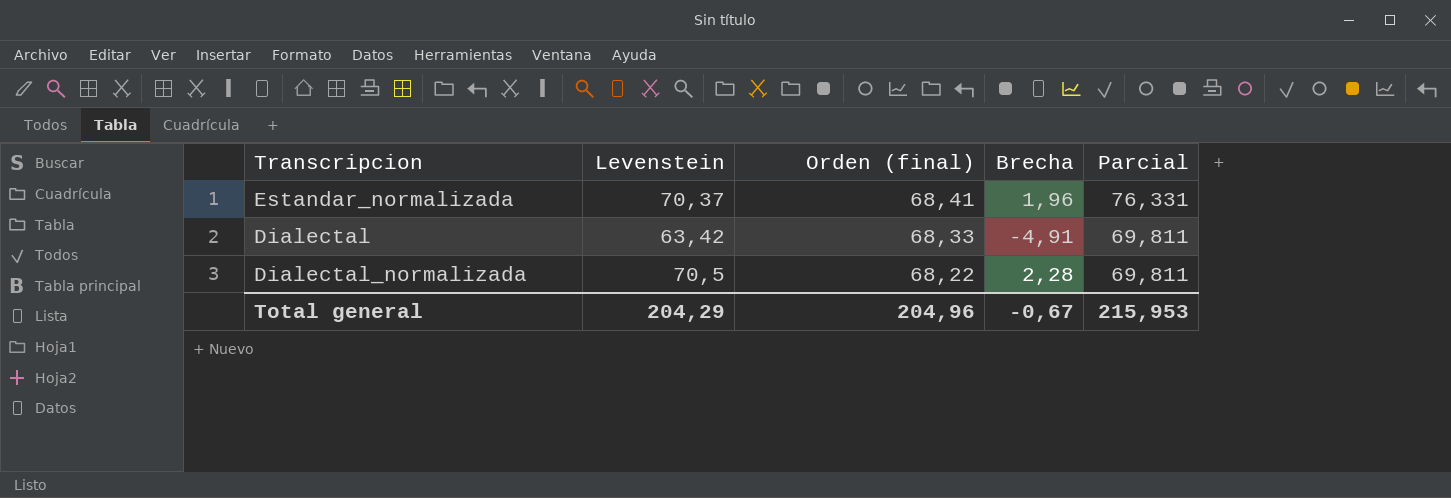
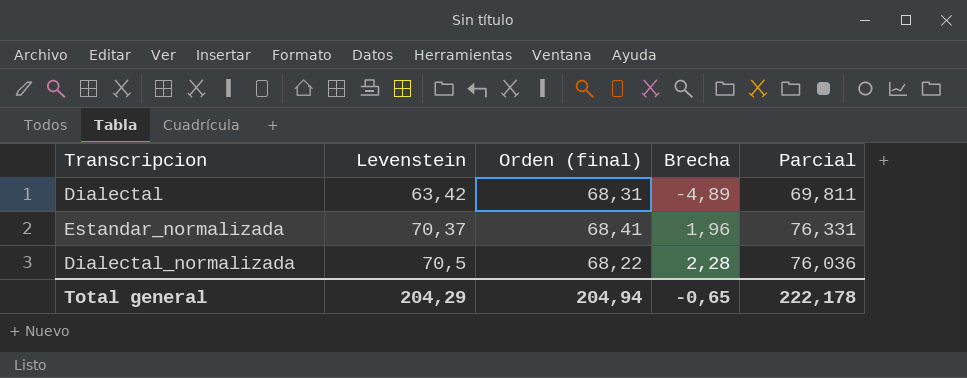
row order: Orden (final) descending -> Levenstein ascending
Dialectal | Orden (final): 68,33 -> 68,31
Dialectal | Brecha: -4,91 -> -4,89
Dialectal_normalizada | Parcial: 69,811 -> 76,036
Total general | Orden (final): 204,96 -> 204,94
Total general | Brecha: -0,67 -> -0,65
Total general | Parcial: 215,953 -> 222,178

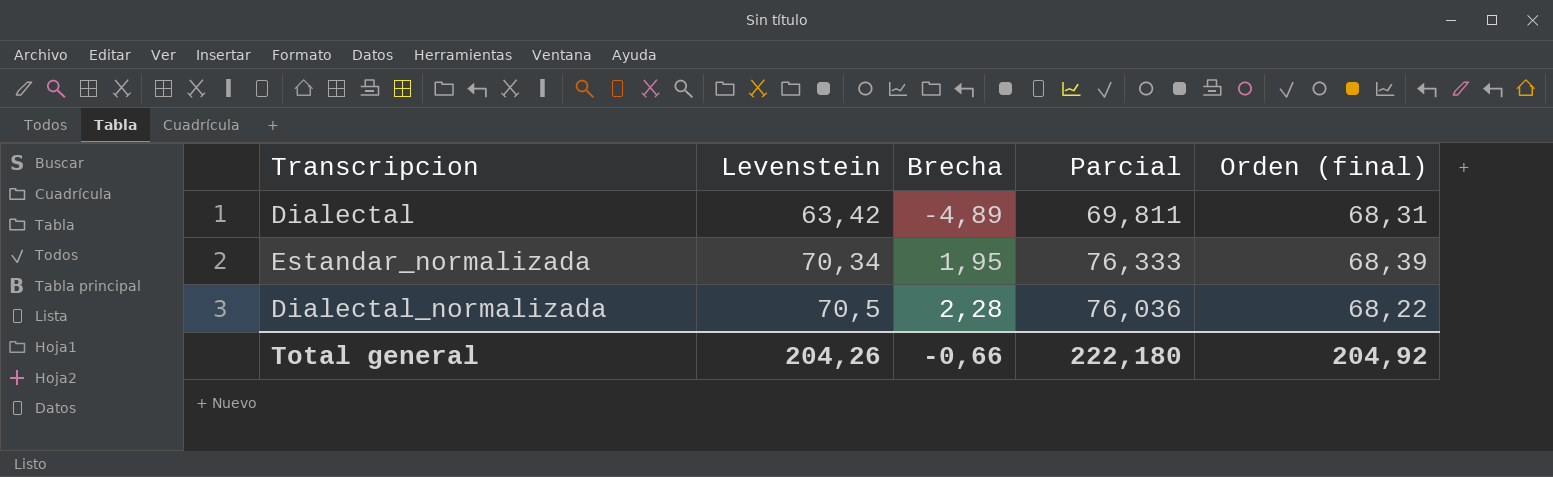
column Orden (final) | position: 3 -> 5
Estandar_normalizada | Levenstein: 70,37 -> 70,34
Estandar_normalizada | Brecha: 1,96 -> 1,95
Estandar_normalizada | Parcial: 76,331 -> 76,333
Estandar_normalizada | Orden (final): 68,41 -> 68,39
Total general | Levenstein: 204,29 -> 204,26
Total general | Brecha: -0,65 -> -0,66
Total general | Parcial: 222,178 -> 222,180
Total general | Orden (final): 204,94 -> 204,92

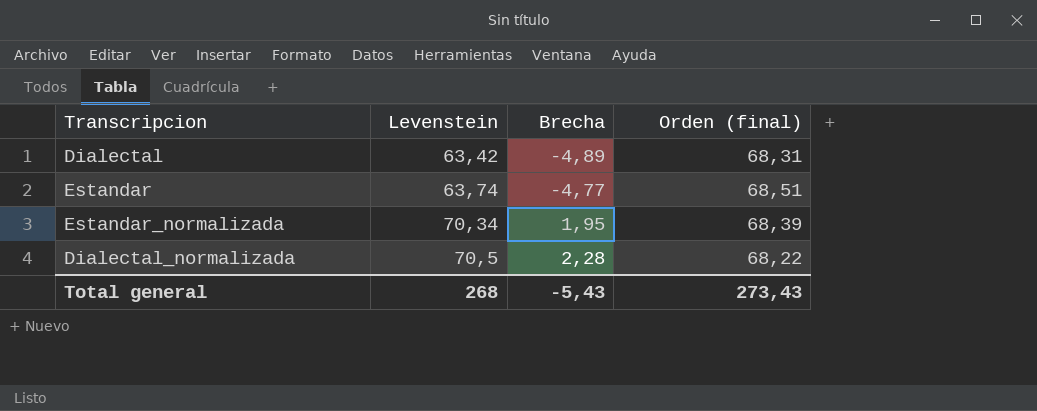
column Parcial | position: 4 -> none
row Estandar: none -> 63,74 | -4,77 | 68,51
Total general | Levenstein: 204,26 -> 268
Total general | Brecha: -0,66 -> -5,43
Total general | Orden (final): 204,92 -> 273,43

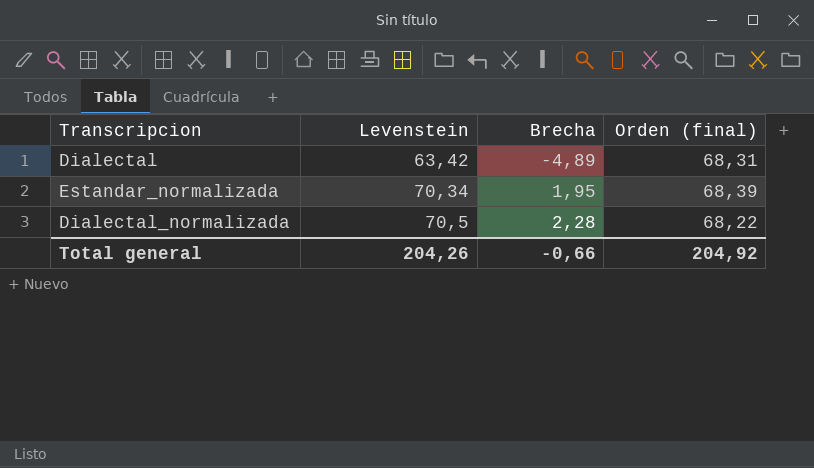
row Estandar: 63,74 | -4,77 | 68,51 -> none
Total general | Levenstein: 268 -> 204,26
Total general | Brecha: -5,43 -> -0,66
Total general | Orden (final): 273,43 -> 204,92

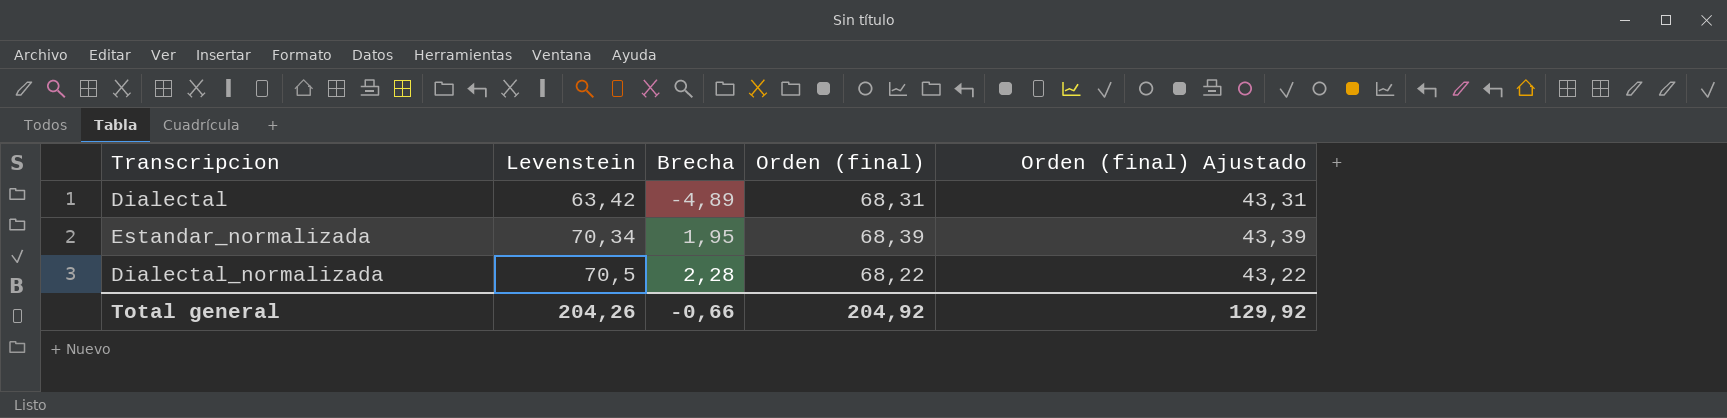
column Orden (final) Ajustado | formula: none -> [Orden (final)] - 25

